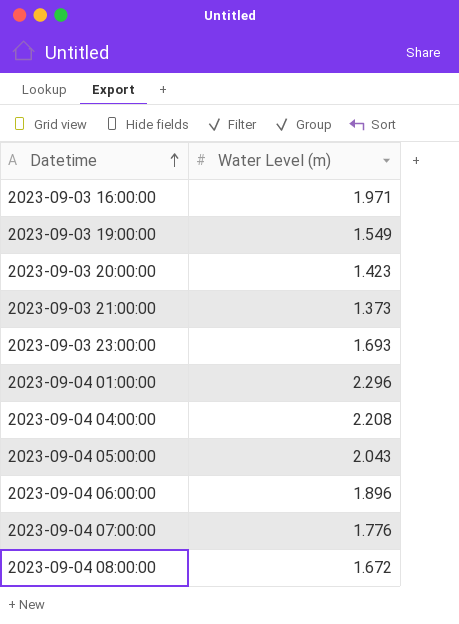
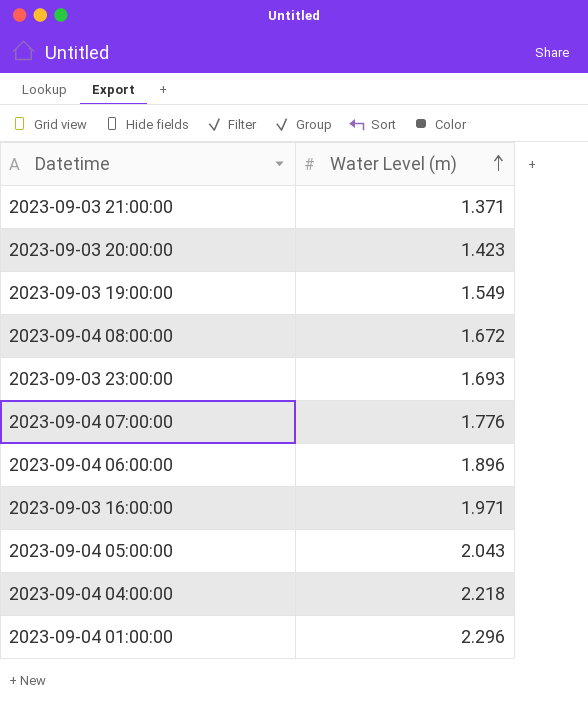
row order: Datetime ascending -> Water Level (m) ascending
2023-09-03 21:00:00 | Water Level (m): 1.373 -> 1.371
2023-09-04 04:00:00 | Water Level (m): 2.208 -> 2.218

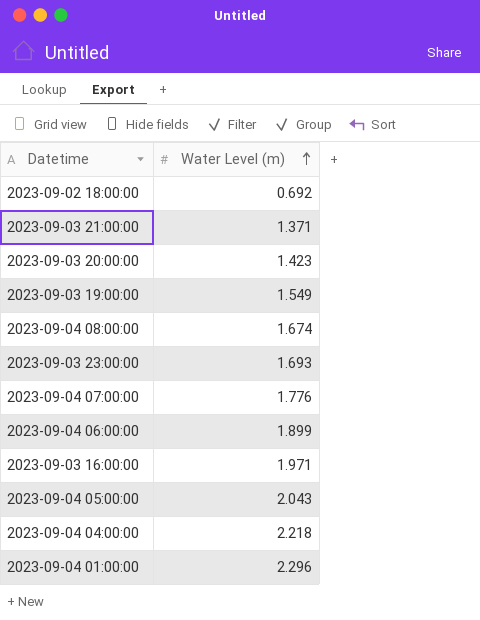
row 2023-09-02 18:00:00: none -> 0.692
2023-09-04 08:00:00 | Water Level (m): 1.672 -> 1.674
2023-09-04 06:00:00 | Water Level (m): 1.896 -> 1.899

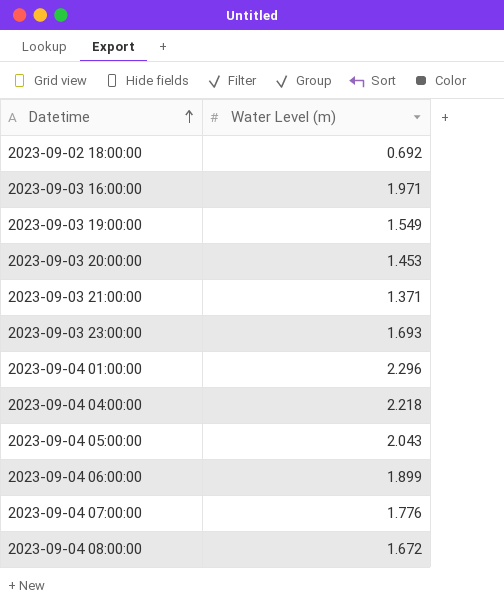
row order: Water Level (m) ascending -> Datetime ascending
2023-09-03 20:00:00 | Water Level (m): 1.423 -> 1.453
2023-09-04 08:00:00 | Water Level (m): 1.674 -> 1.672

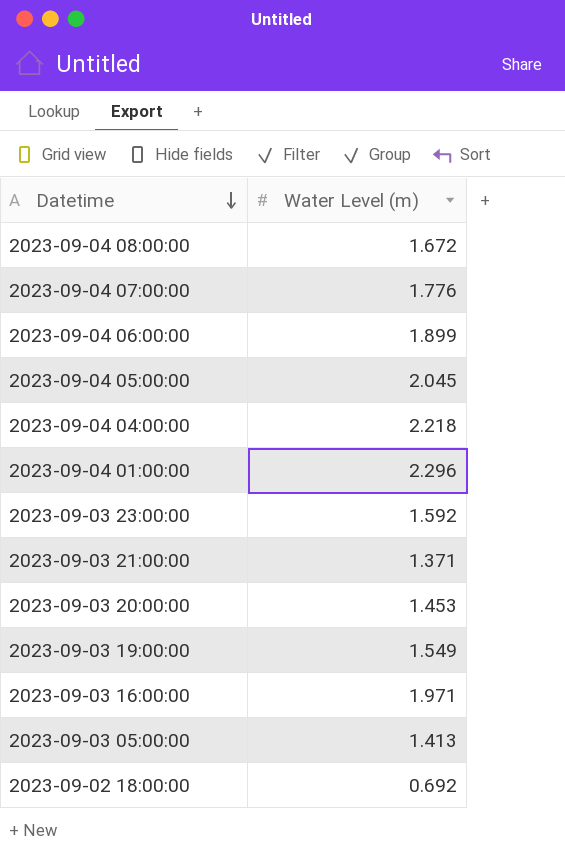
row order: Datetime ascending -> Datetime descending
2023-09-04 05:00:00 | Water Level (m): 2.043 -> 2.045
2023-09-03 23:00:00 | Water Level (m): 1.693 -> 1.592
row 2023-09-03 05:00:00: none -> 1.413

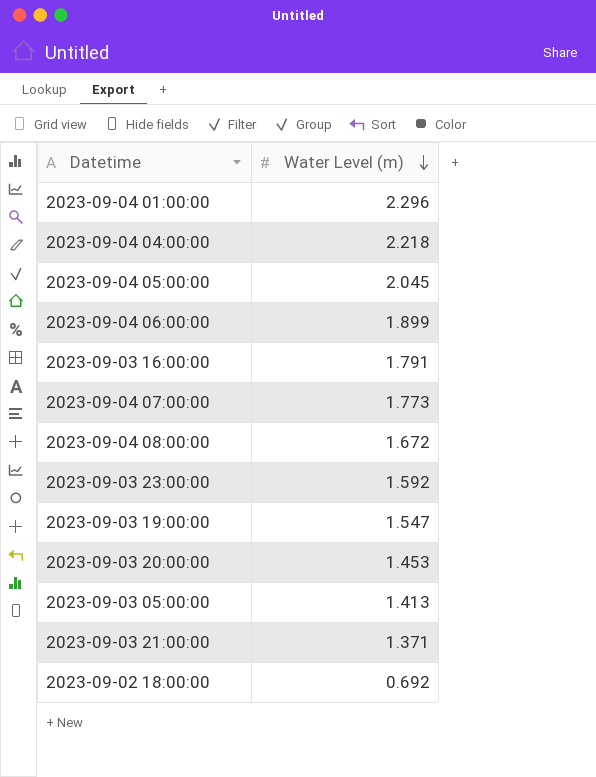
row order: Datetime descending -> Water Level (m) descending
2023-09-03 16:00:00 | Water Level (m): 1.971 -> 1.791
2023-09-04 07:00:00 | Water Level (m): 1.776 -> 1.773
2023-09-03 19:00:00 | Water Level (m): 1.549 -> 1.547

